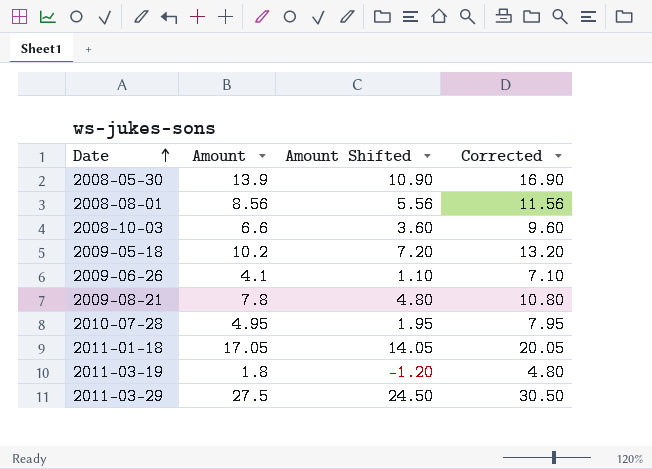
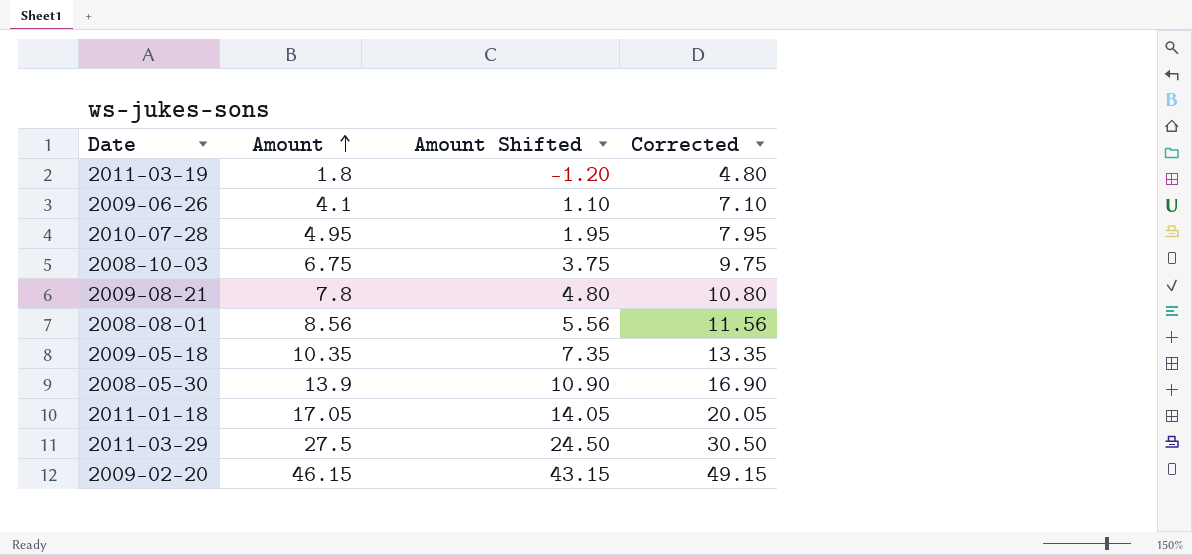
row order: Date ascending -> Amount ascending
2008-10-03 | Amount: 6.6 -> 6.75
2008-10-03 | Amount Shifted: 3.60 -> 3.75
2008-10-03 | Corrected: 9.60 -> 9.75
2009-05-18 | Amount: 10.2 -> 10.35
2009-05-18 | Amount Shifted: 7.20 -> 7.35
2009-05-18 | Corrected: 13.20 -> 13.35
row 2009-02-20: none -> 46.15 | 43.15 | 49.15

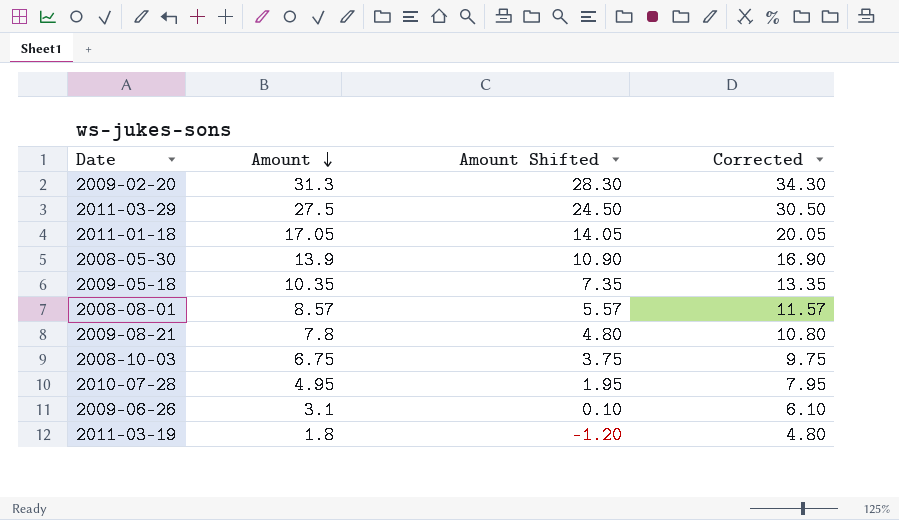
row order: Amount ascending -> Amount descending
2009-02-20 | Amount: 46.15 -> 31.3
2009-02-20 | Amount Shifted: 43.15 -> 28.30
2009-02-20 | Corrected: 49.15 -> 34.30
2008-08-01 | Amount: 8.56 -> 8.57
2008-08-01 | Amount Shifted: 5.56 -> 5.57
2008-08-01 | Corrected: 11.56 -> 11.57
2009-06-26 | Amount: 4.1 -> 3.1
2009-06-26 | Amount Shifted: 1.10 -> 0.10
2009-06-26 | Corrected: 7.10 -> 6.10

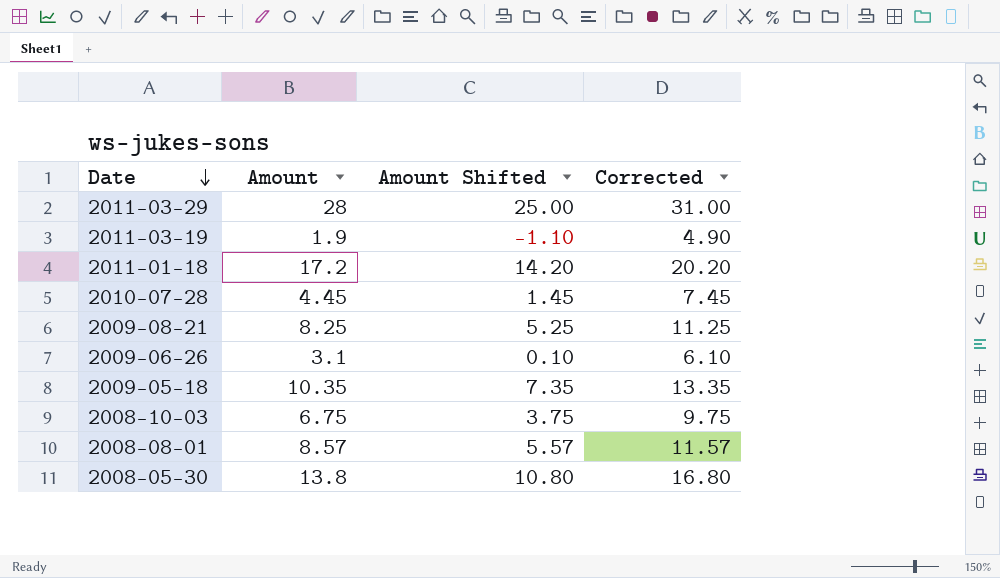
row order: Amount descending -> Date descending
row 2009-02-20: 31.3 | 28.30 | 34.30 -> none
2011-03-29 | Amount: 27.5 -> 28
2011-03-29 | Amount Shifted: 24.50 -> 25.00
2011-03-29 | Corrected: 30.50 -> 31.00
2011-03-19 | Amount: 1.8 -> 1.9
2011-03-19 | Amount Shifted: -1.20 -> -1.10
2011-03-19 | Corrected: 4.80 -> 4.90
2011-01-18 | Amount: 17.05 -> 17.2
2011-01-18 | Amount Shifted: 14.05 -> 14.20
2011-01-18 | Corrected: 20.05 -> 20.20
2010-07-28 | Amount: 4.95 -> 4.45
2010-07-28 | Amount Shifted: 1.95 -> 1.45
2010-07-28 | Corrected: 7.95 -> 7.45
2009-08-21 | Amount: 7.8 -> 8.25
2009-08-21 | Amount Shifted: 4.80 -> 5.25
2009-08-21 | Corrected: 10.80 -> 11.25
2008-05-30 | Amount: 13.9 -> 13.8
2008-05-30 | Amount Shifted: 10.90 -> 10.80
2008-05-30 | Corrected: 16.90 -> 16.80

